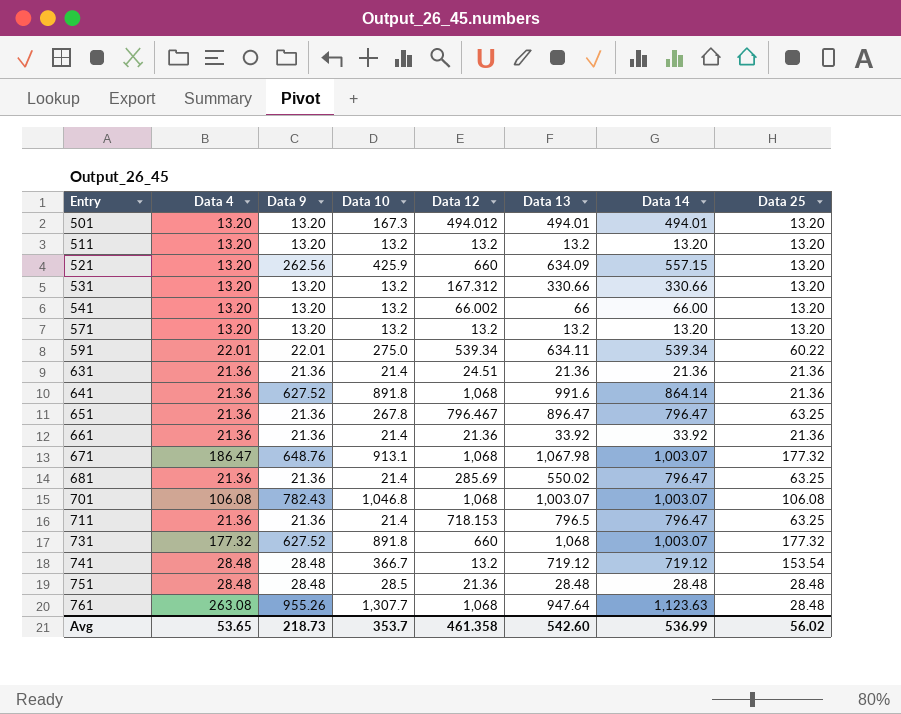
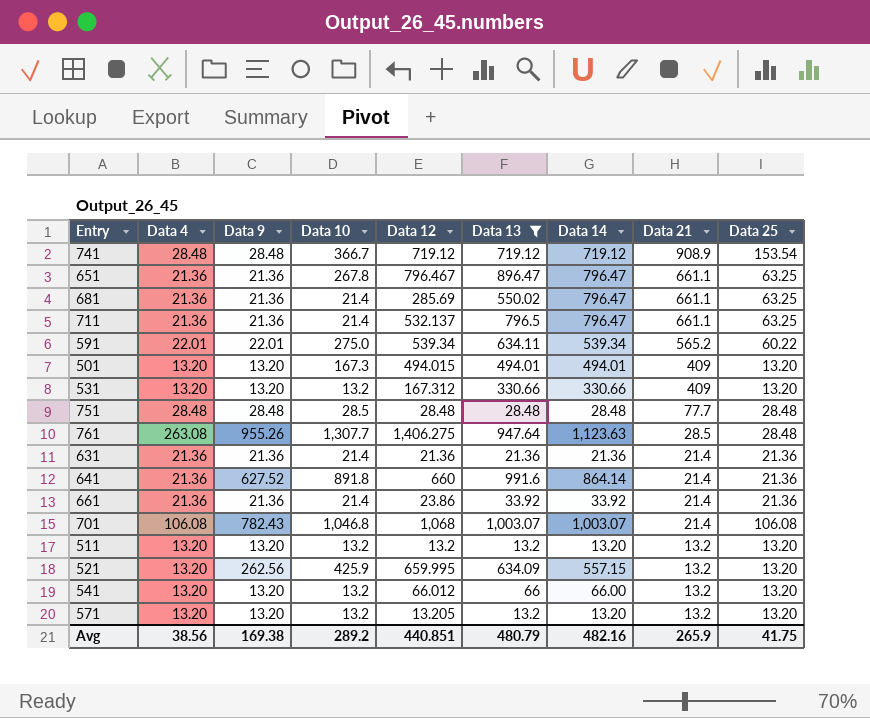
filter: none -> Data 13 <= 1,003.07
row order: Entry ascending -> Data 21 descending
column Data 21 | position: none -> 8
741 | Data 12: 13.2 -> 719.12
711 | Data 12: 718.153 -> 532.137
501 | Data 12: 494.012 -> 494.015
751 | Data 12: 21.36 -> 28.48
761 | Data 12: 1,068 -> 1,406.275
631 | Data 12: 24.51 -> 21.36
641 | Data 12: 1,068 -> 660
661 | Data 12: 21.36 -> 23.86
521 | Data 12: 660 -> 659.995
541 | Data 12: 66.002 -> 66.012
571 | Data 12: 13.2 -> 13.205
Avg | Data 4: 53.65 -> 38.56
Avg | Data 9: 218.73 -> 169.38
Avg | Data 10: 353.7 -> 289.2
Avg | Data 12: 461.358 -> 440.851
Avg | Data 13: 542.60 -> 480.79
Avg | Data 14: 536.99 -> 482.16
Avg | Data 25: 56.02 -> 41.75

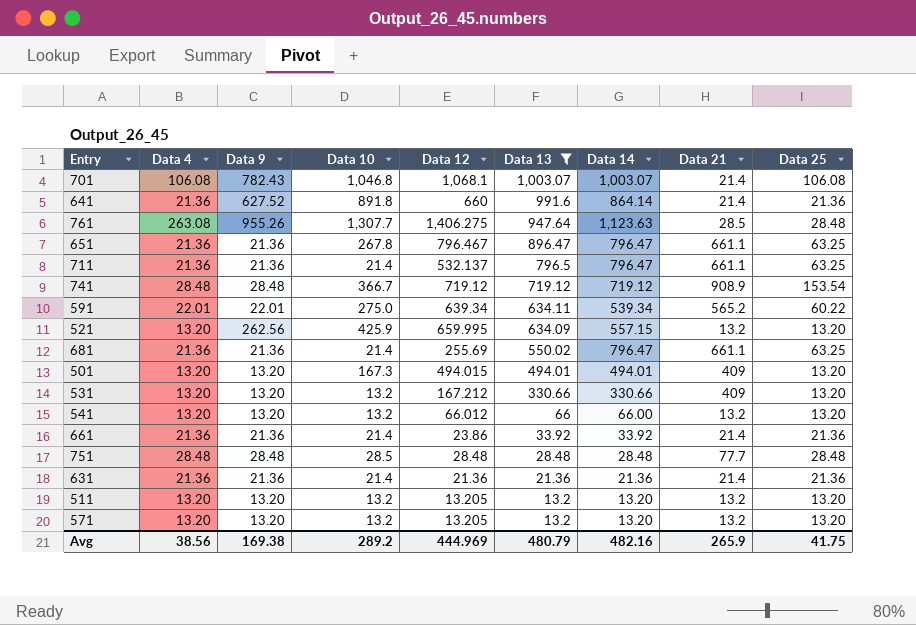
row order: Data 21 descending -> Data 13 descending
701 | Data 12: 1,068 -> 1,068.1
591 | Data 12: 539.34 -> 639.34
681 | Data 12: 285.69 -> 255.69
531 | Data 12: 167.312 -> 167.212
511 | Data 12: 13.2 -> 13.205
Avg | Data 12: 440.851 -> 444.969

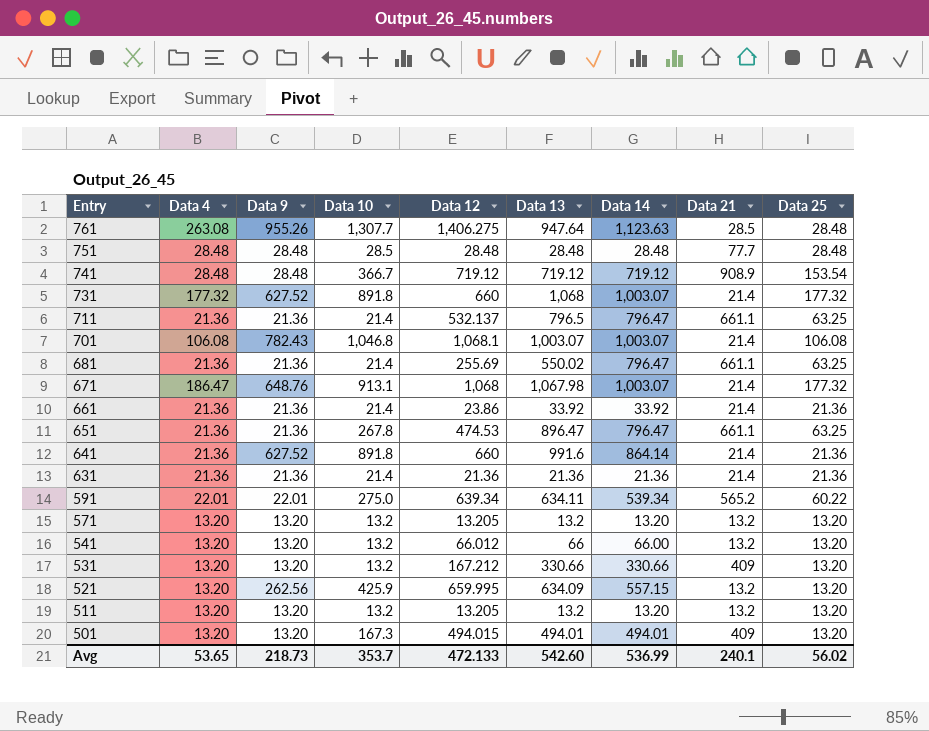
filter: Data 13 <= 1,003.07 -> none
row order: Data 13 descending -> Entry descending
651 | Data 12: 796.467 -> 474.53
Avg | Data 4: 38.56 -> 53.65
Avg | Data 9: 169.38 -> 218.73
Avg | Data 10: 289.2 -> 353.7
Avg | Data 12: 444.969 -> 472.133
Avg | Data 13: 480.79 -> 542.60
Avg | Data 14: 482.16 -> 536.99
Avg | Data 21: 265.9 -> 240.1
Avg | Data 25: 41.75 -> 56.02

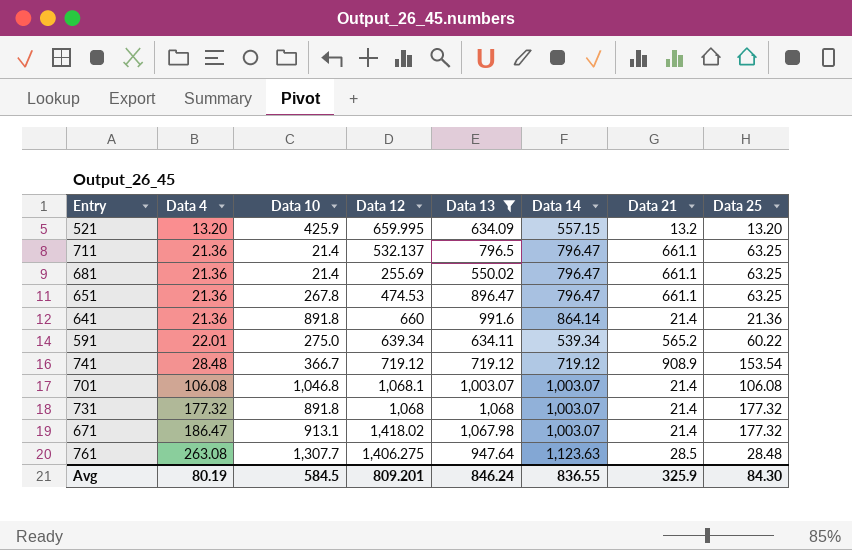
filter: none -> Data 13 >= 550.02
row order: Entry descending -> Data 4 ascending
column Data 9 | position: 3 -> none
731 | Data 12: 660 -> 1,068
671 | Data 12: 1,068 -> 1,418.02
Avg | Data 4: 53.65 -> 80.19
Avg | Data 10: 353.7 -> 584.5
Avg | Data 12: 472.133 -> 809.201
Avg | Data 13: 542.60 -> 846.24
Avg | Data 14: 536.99 -> 836.55
Avg | Data 21: 240.1 -> 325.9
Avg | Data 25: 56.02 -> 84.30

